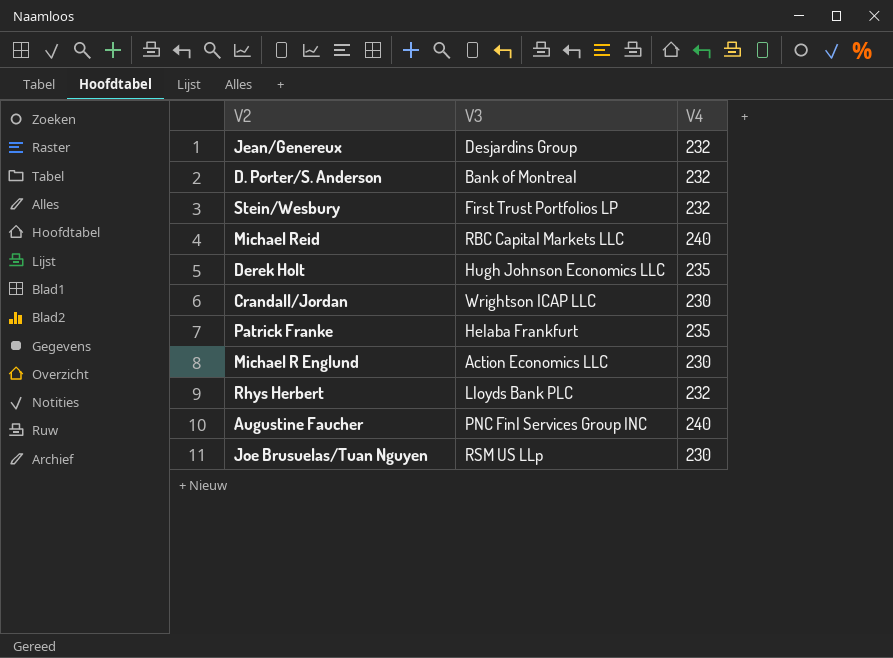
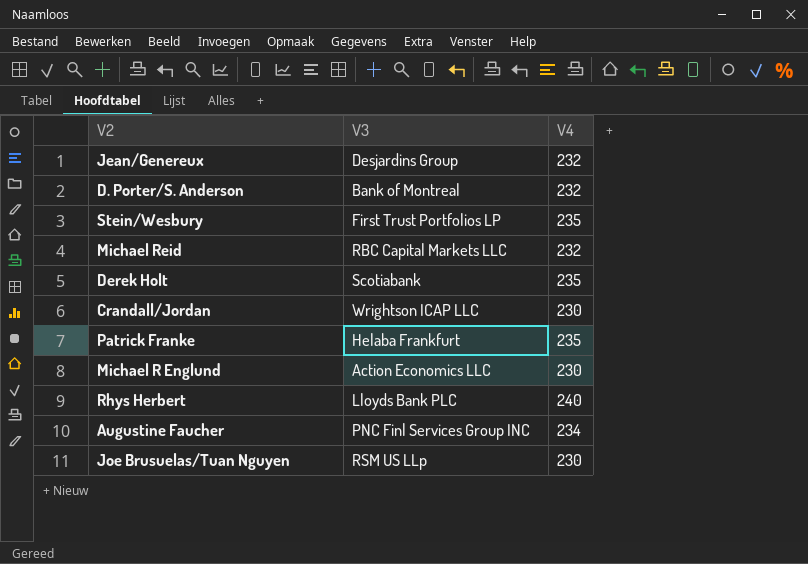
Stein/Wesbury | V4: 232 -> 235
Michael Reid | V4: 240 -> 232
Derek Holt | V3: Hugh Johnson Economics LLC -> Scotiabank
Rhys Herbert | V4: 232 -> 240
Augustine Faucher | V4: 240 -> 234

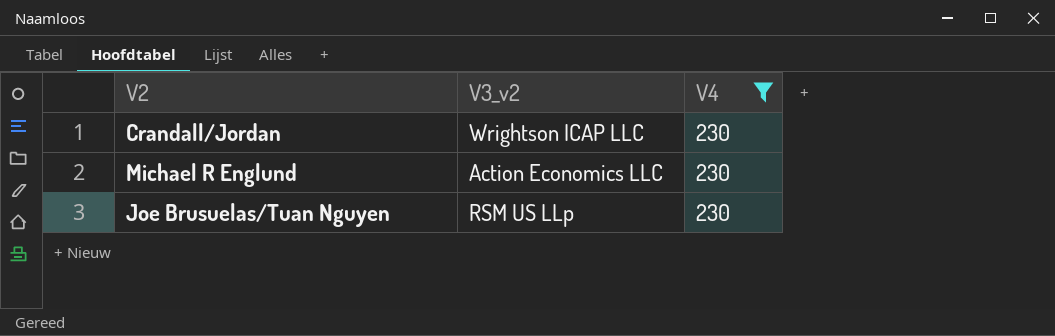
filter: none -> V4 = 230
column name: V3 -> V3_v2

